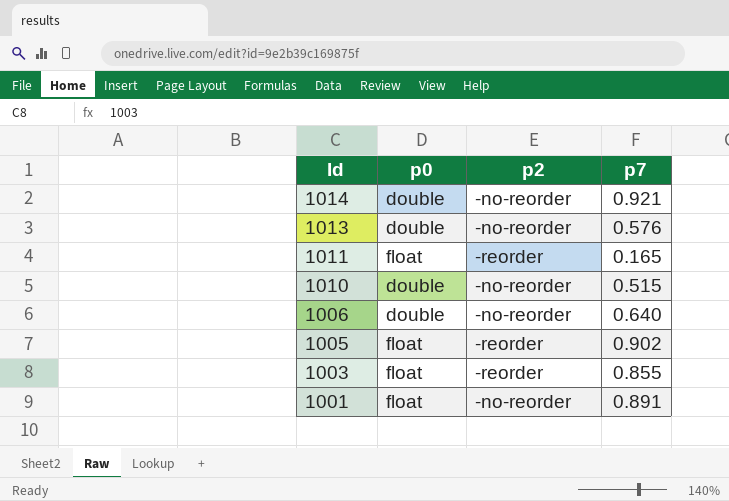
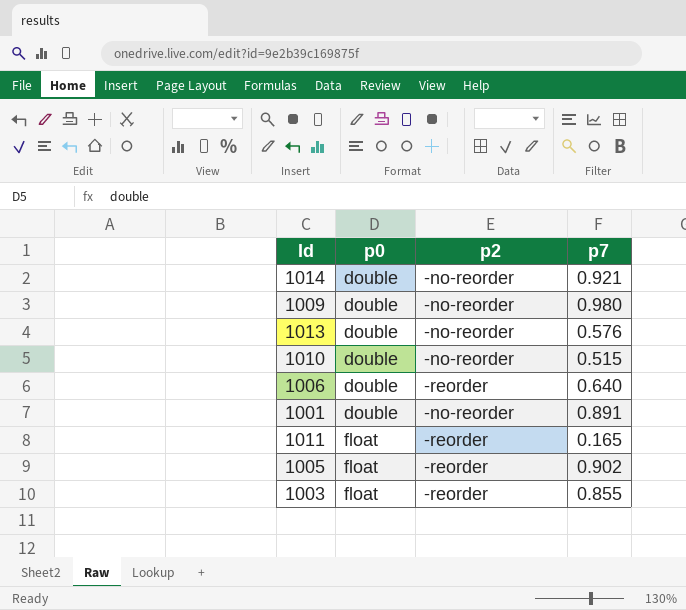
row order: Id descending -> p0 ascending
row 1009: none -> double | -no-reorder | 0.980
1006 | p2: -no-reorder -> -reorder
1001 | p0: float -> double

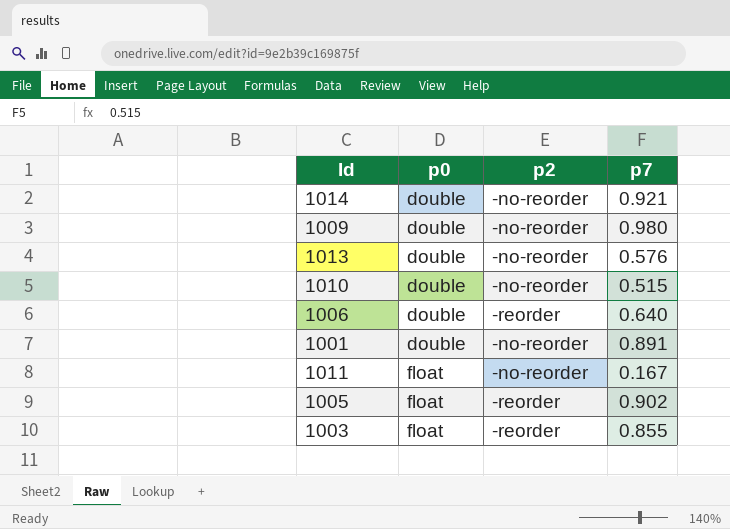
1011 | p2: -reorder -> -no-reorder
1011 | p7: 0.165 -> 0.167

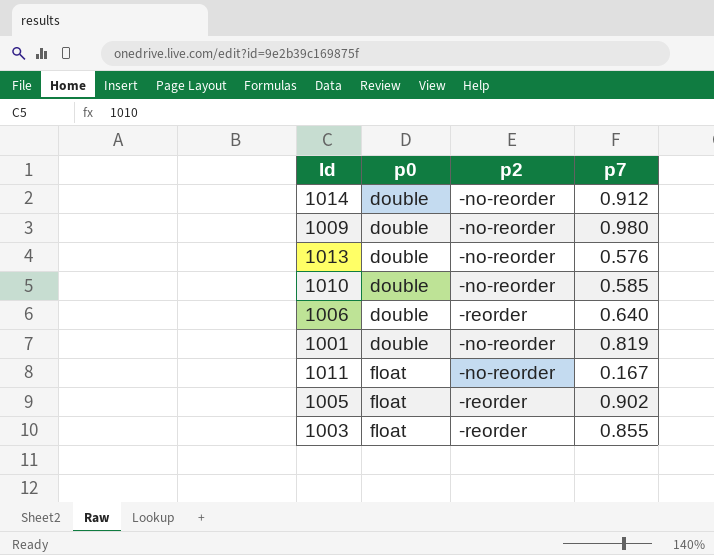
1014 | p7: 0.921 -> 0.912
1010 | p7: 0.515 -> 0.585
1001 | p7: 0.891 -> 0.819

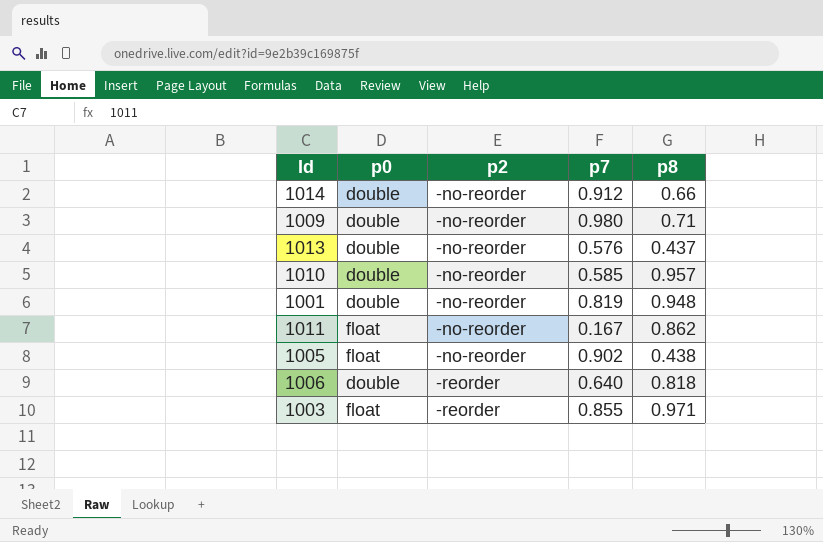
row order: p0 ascending -> p2 ascending
column p8 | position: none -> 5
1005 | p2: -reorder -> -no-reorder

